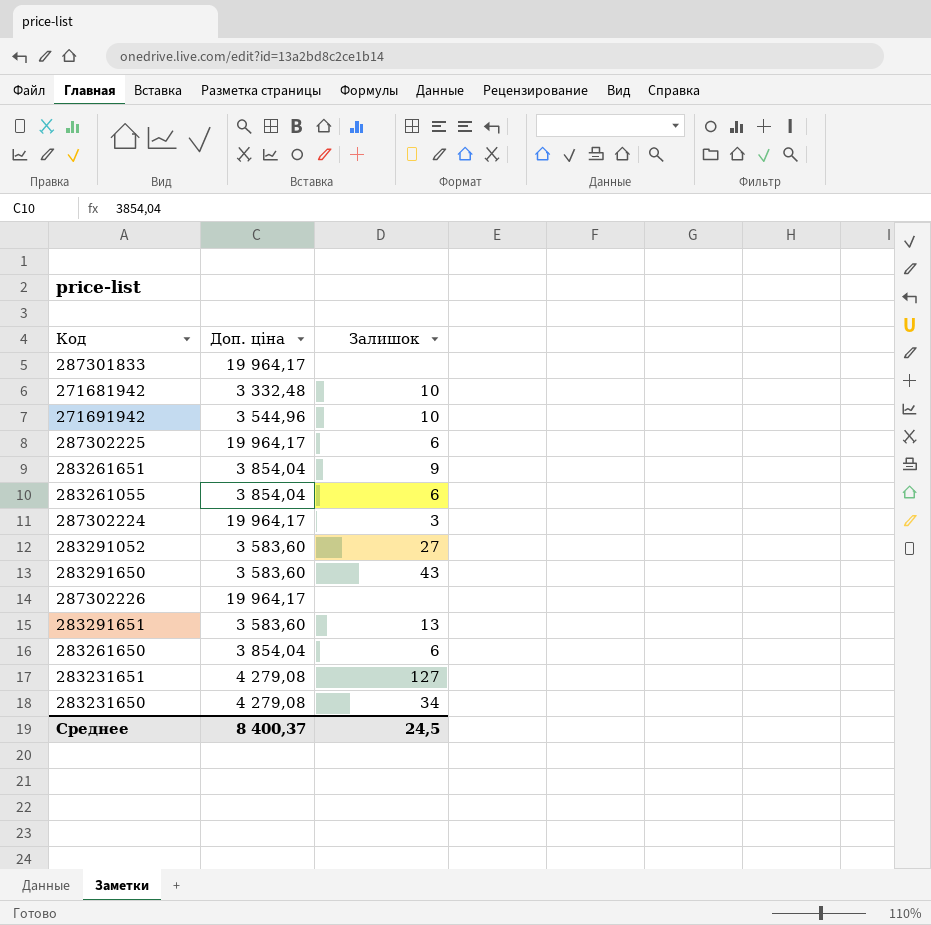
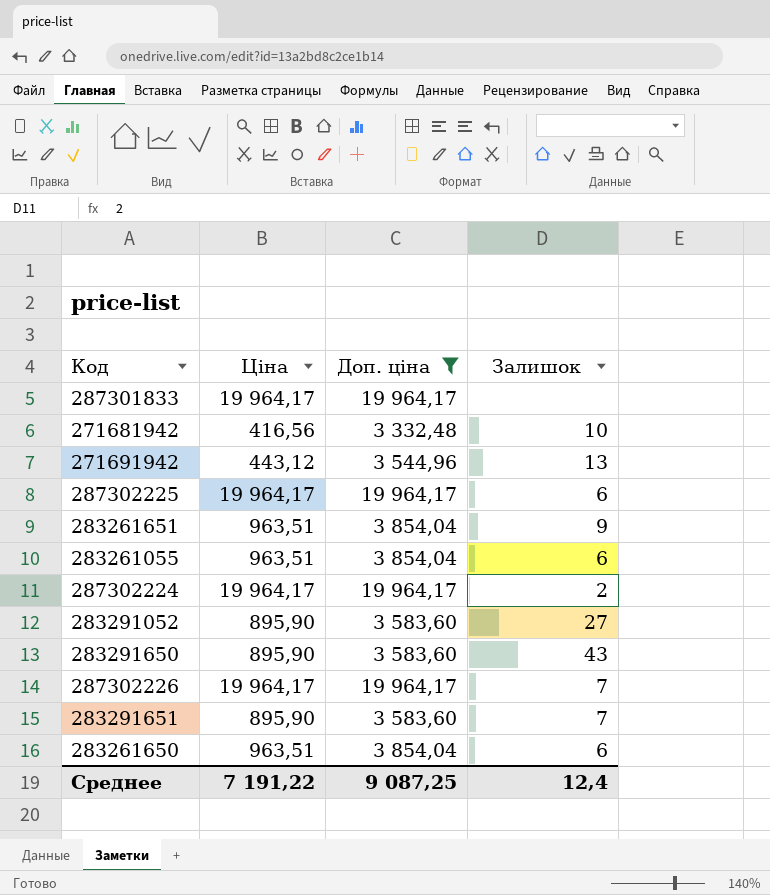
filter: none -> Доп. ціна != 4 279,08
column Ціна | position: none -> 2
271691942 | Залишок: 10 -> 13
287302224 | Залишок: 3 -> 2
287302226 | Залишок: none -> 7
283291651 | Залишок: 13 -> 7
Среднее | Доп. ціна: 8 400,37 -> 9 087,25
Среднее | Залишок: 24,5 -> 12,4

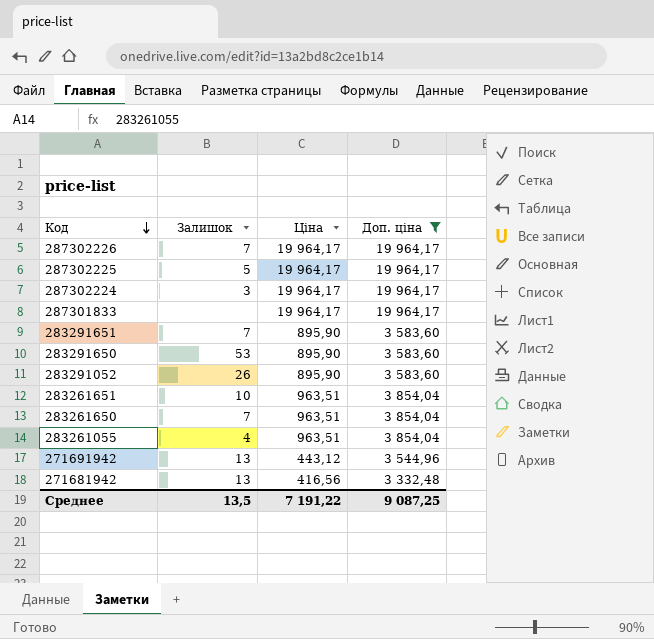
row order: none -> Код descending
column Залишок | position: 4 -> 2
287302225 | Залишок: 6 -> 5
287302224 | Залишок: 2 -> 3
283291650 | Залишок: 43 -> 53
283291052 | Залишок: 27 -> 26
283261651 | Залишок: 9 -> 10
283261650 | Залишок: 6 -> 7
283261055 | Залишок: 6 -> 4
271681942 | Залишок: 10 -> 13
Среднее | Залишок: 12,4 -> 13,5

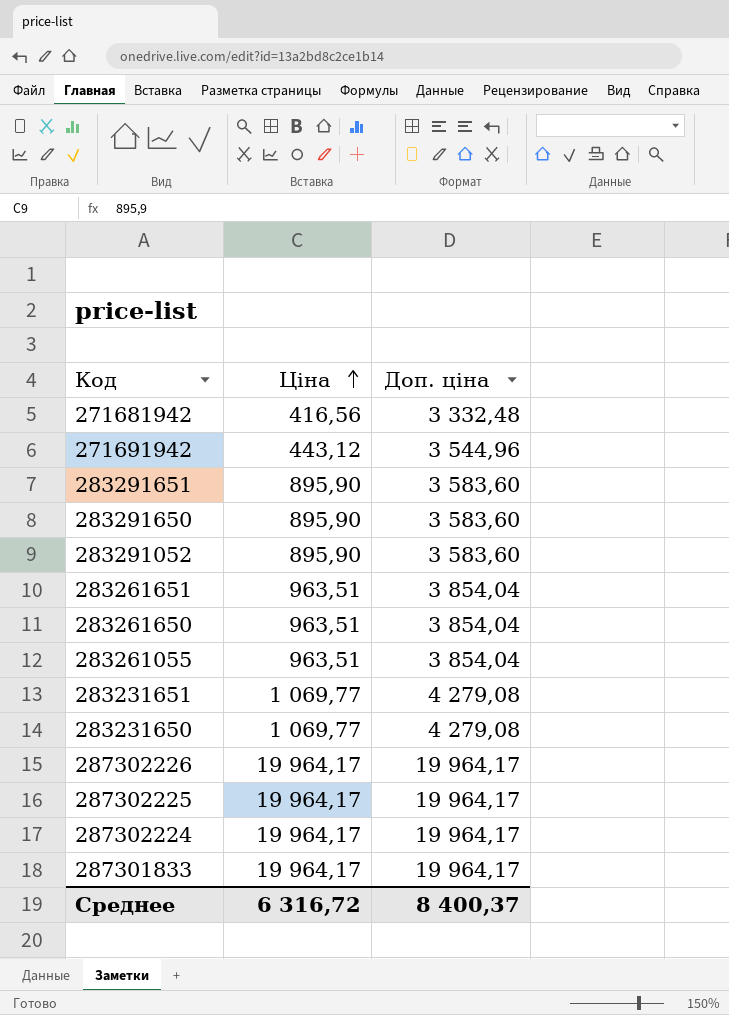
filter: Доп. ціна != 4 279,08 -> none
row order: Код descending -> Ціна ascending
column Залишок | position: 2 -> none
Среднее | Ціна: 7 191,22 -> 6 316,72
Среднее | Доп. ціна: 9 087,25 -> 8 400,37

